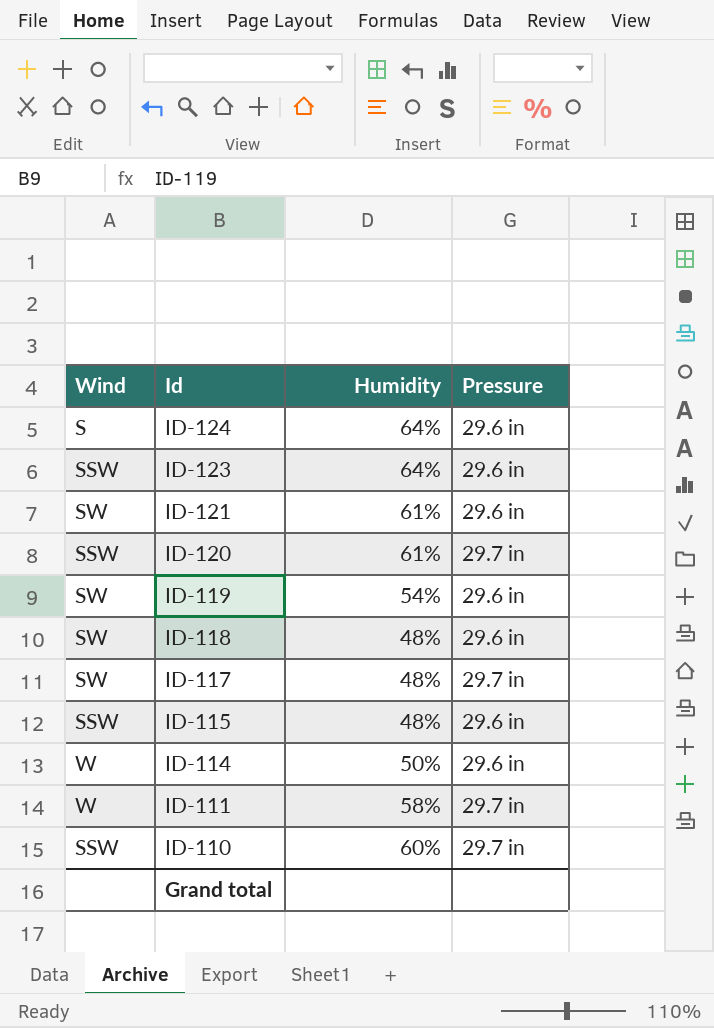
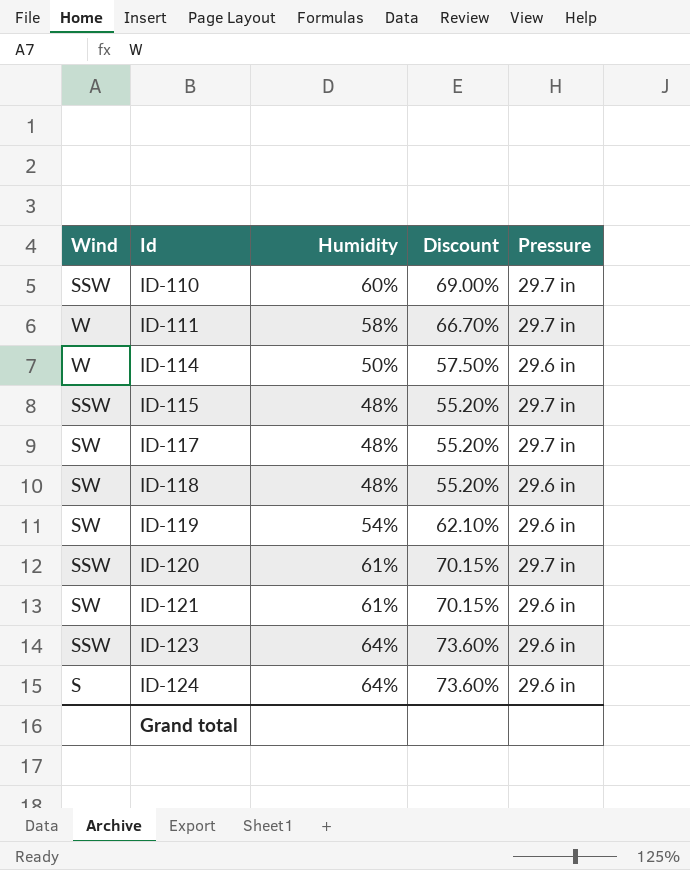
row order: Id descending -> Id ascending
column Discount | formula: none -> [Humidity] * 1.15
ID-115 | Pressure: 29.6 in -> 29.7 in

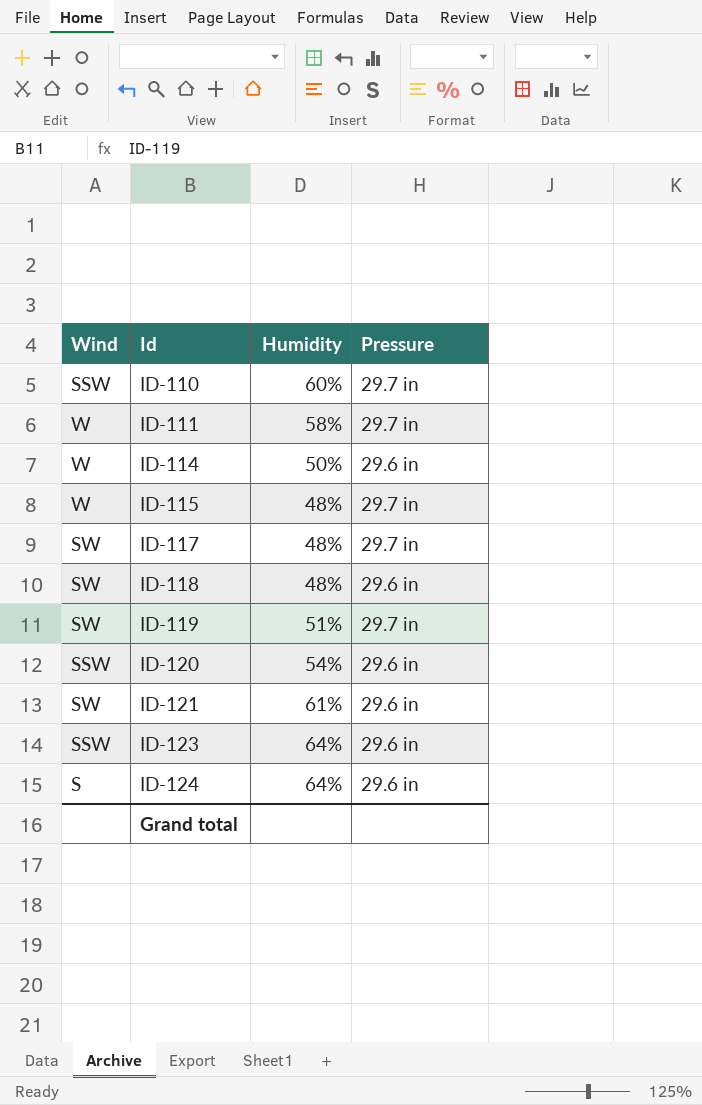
column Discount | formula: [Humidity] * 1.15 -> none
ID-115 | Wind: SSW -> W
ID-119 | Humidity: 54% -> 51%
ID-119 | Pressure: 29.6 in -> 29.7 in
ID-120 | Humidity: 61% -> 54%
ID-120 | Pressure: 29.7 in -> 29.6 in

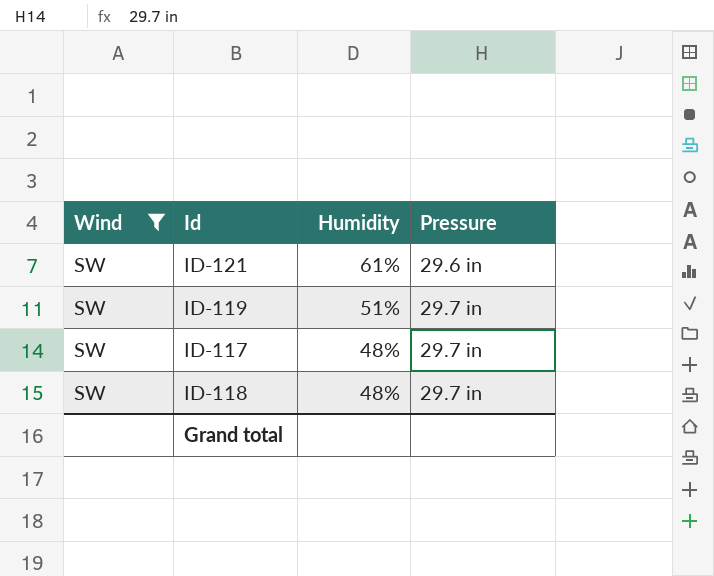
filter: none -> Wind = SW
row order: Id ascending -> Humidity descending
ID-118 | Pressure: 29.6 in -> 29.7 in

